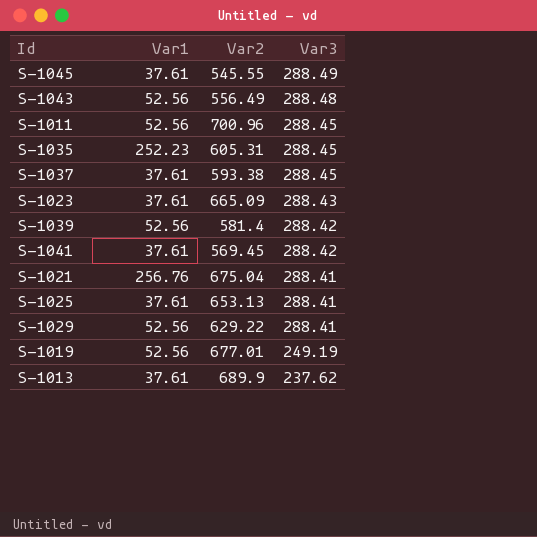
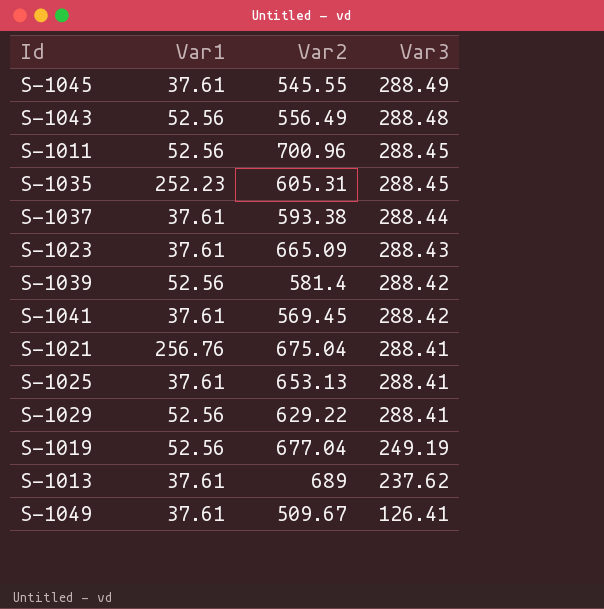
S-1037 | Var3: 288.45 -> 288.44
S-1019 | Var2: 677.01 -> 677.04
S-1013 | Var2: 689.9 -> 689
row S-1049: none -> 37.61 | 509.67 | 126.41

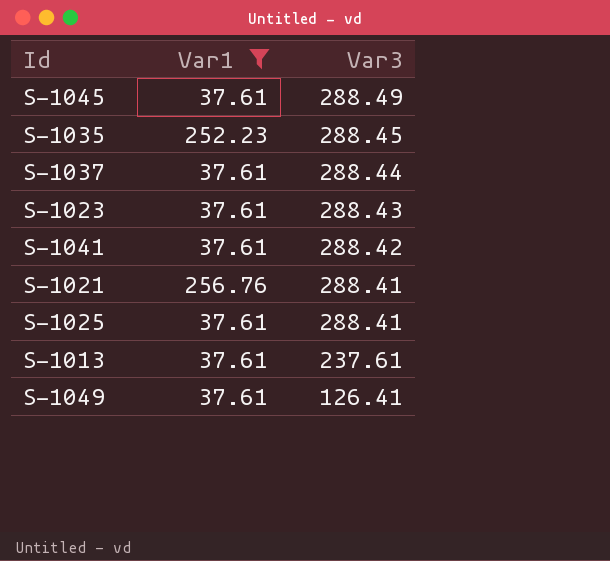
filter: none -> Var1 != 52.56
column Var2 | position: 3 -> none
S-1013 | Var3: 237.62 -> 237.61

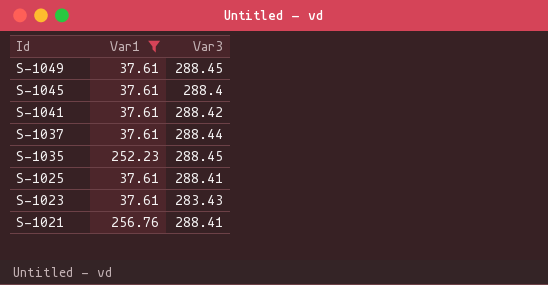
row order: Var3 descending -> Id descending
row S-1013: 37.61 | 237.61 -> none
S-1049 | Var3: 126.41 -> 288.45
S-1045 | Var3: 288.49 -> 288.4
S-1023 | Var3: 288.43 -> 283.43

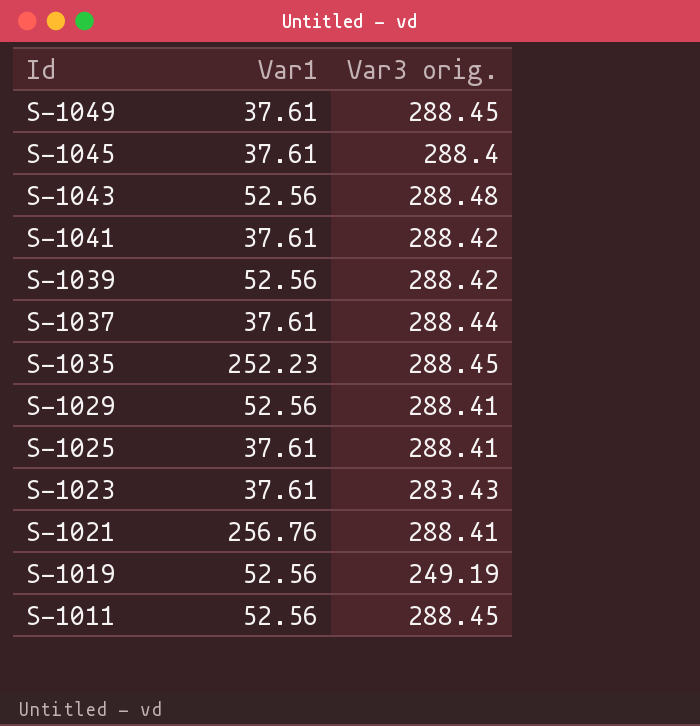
filter: Var1 != 52.56 -> none
column name: Var3 -> Var3 orig.

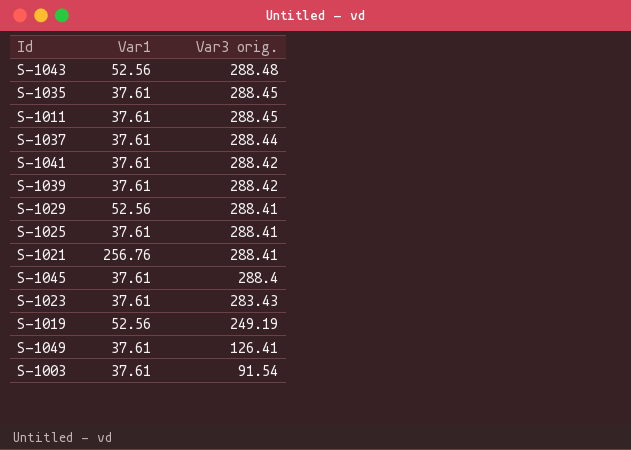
row order: Id descending -> Var3 orig. descending
S-1035 | Var1: 252.23 -> 37.61
S-1011 | Var1: 52.56 -> 37.61
S-1039 | Var1: 52.56 -> 37.61
S-1049 | Var3 orig.: 288.45 -> 126.41
row S-1003: none -> 37.61 | 91.54

